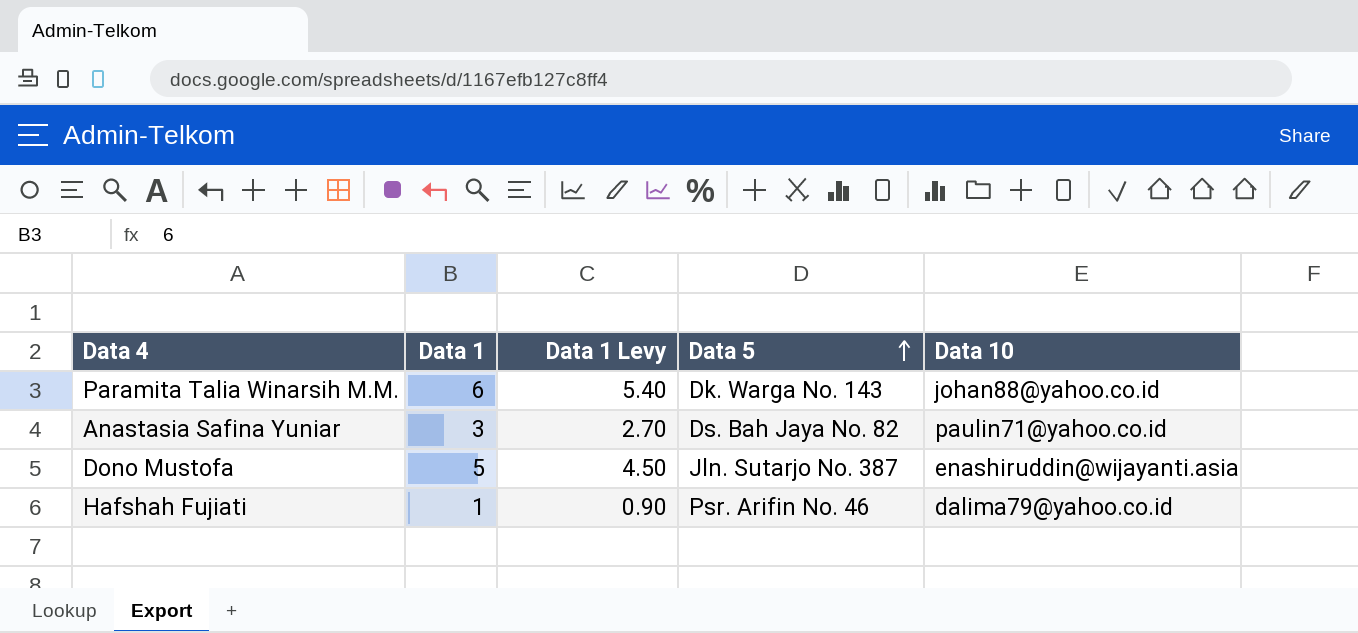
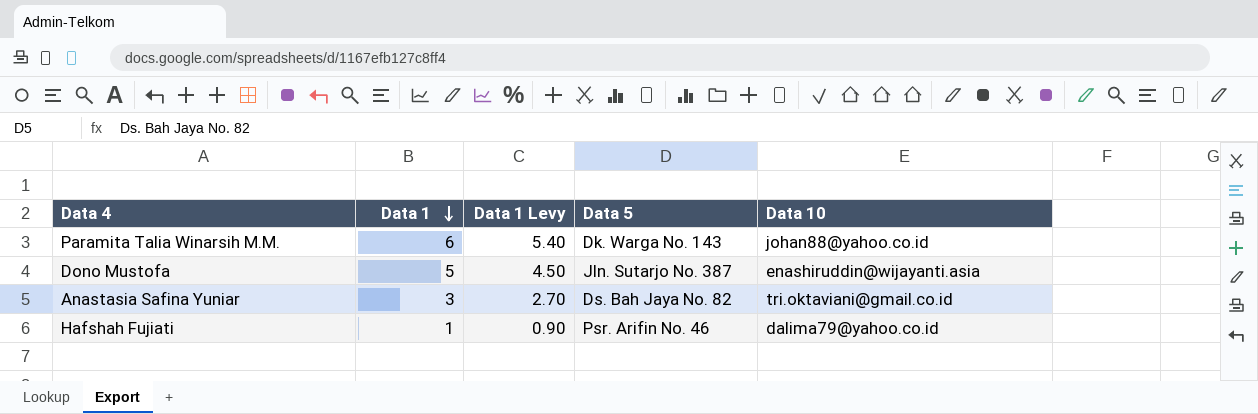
row order: Data 5 ascending -> Data 1 descending
Anastasia Safina Yuniar | Data 10: paulin71@yahoo.co.id -> tri.oktaviani@gmail.co.id

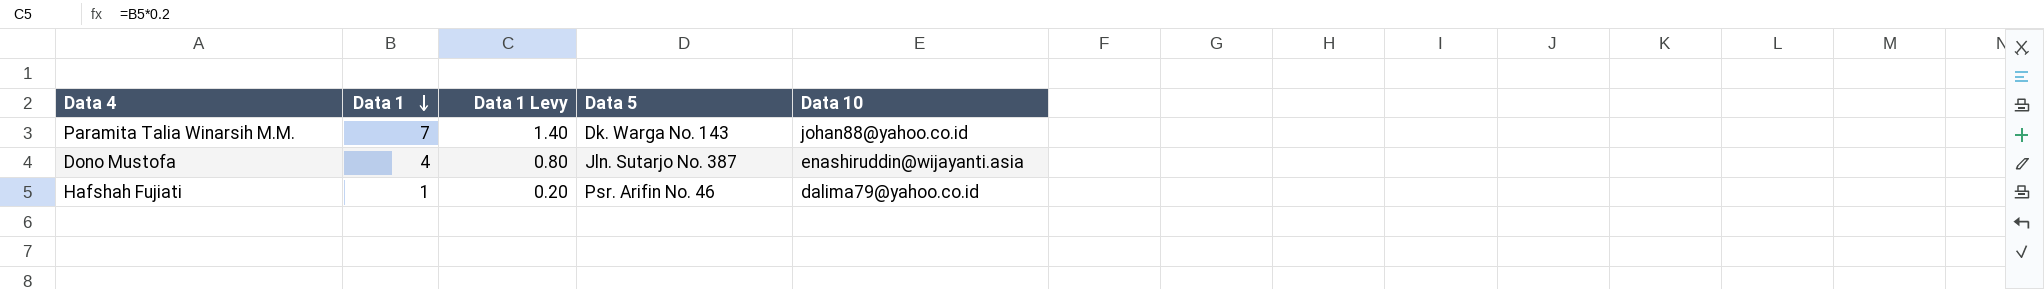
column Data 1 Levy | formula: [Data 1] * 0.9 -> [Data 1] * 0.2
row Anastasia Safina Yuniar: 3 | 2.70 | Ds. Bah Jaya No. 82 | tri.oktaviani@gmail.co.id -> none
Paramita Talia Winarsih M.M. | Data 1: 6 -> 7
Dono Mustofa | Data 1: 5 -> 4

